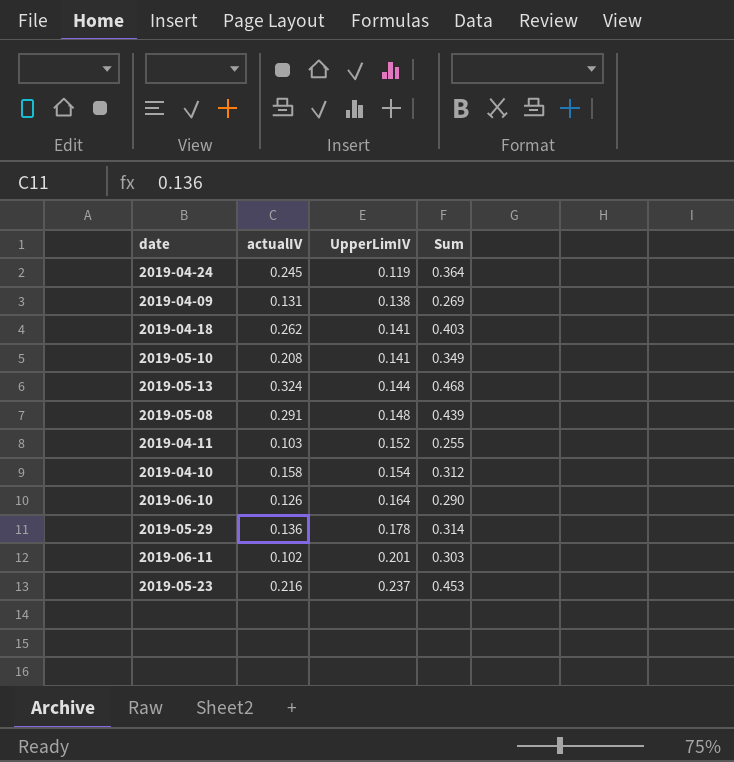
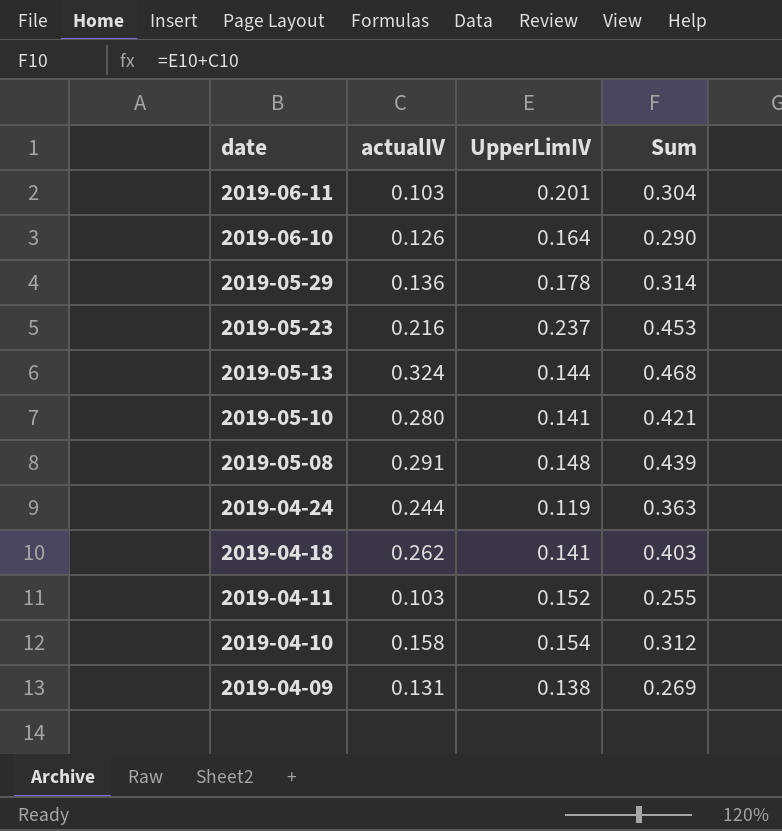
row order: UpperLimIV ascending -> date descending
2019-06-11 | actualIV: 0.102 -> 0.103
2019-06-11 | Sum: 0.303 -> 0.304
2019-05-10 | actualIV: 0.208 -> 0.280
2019-05-10 | Sum: 0.349 -> 0.421
2019-04-24 | actualIV: 0.245 -> 0.244
2019-04-24 | Sum: 0.364 -> 0.363

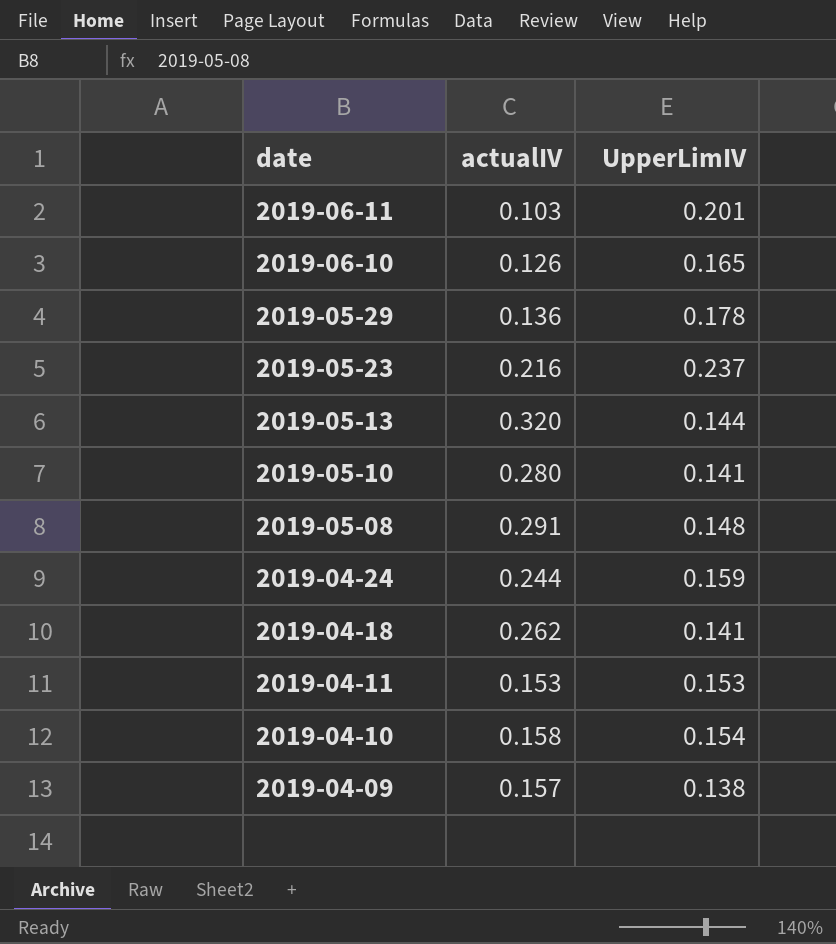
column Sum | formula: [actualIV] + [UpperLimIV] -> none
2019-06-10 | UpperLimIV: 0.164 -> 0.165
2019-05-13 | actualIV: 0.324 -> 0.320
2019-04-24 | UpperLimIV: 0.119 -> 0.159
2019-04-11 | actualIV: 0.103 -> 0.153
2019-04-11 | UpperLimIV: 0.152 -> 0.153
2019-04-09 | actualIV: 0.131 -> 0.157

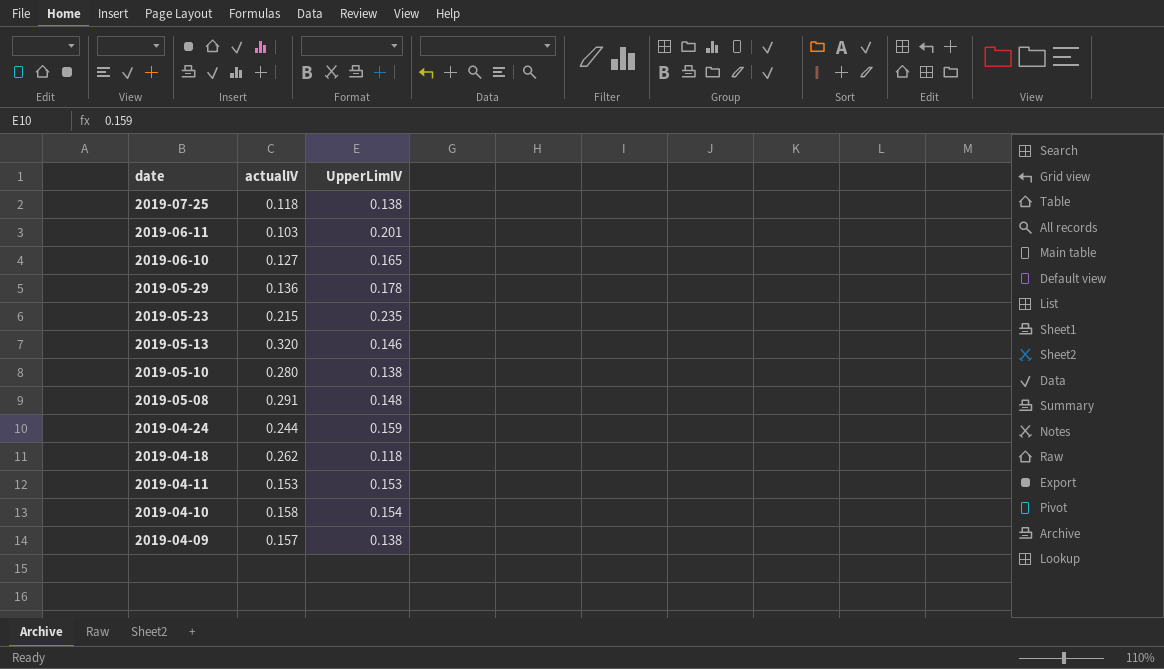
row 2019-07-25: none -> 0.118 | 0.138
2019-06-10 | actualIV: 0.126 -> 0.127
2019-05-23 | actualIV: 0.216 -> 0.215
2019-05-23 | UpperLimIV: 0.237 -> 0.235
2019-05-13 | UpperLimIV: 0.144 -> 0.146
2019-05-10 | UpperLimIV: 0.141 -> 0.138
2019-04-18 | UpperLimIV: 0.141 -> 0.118

